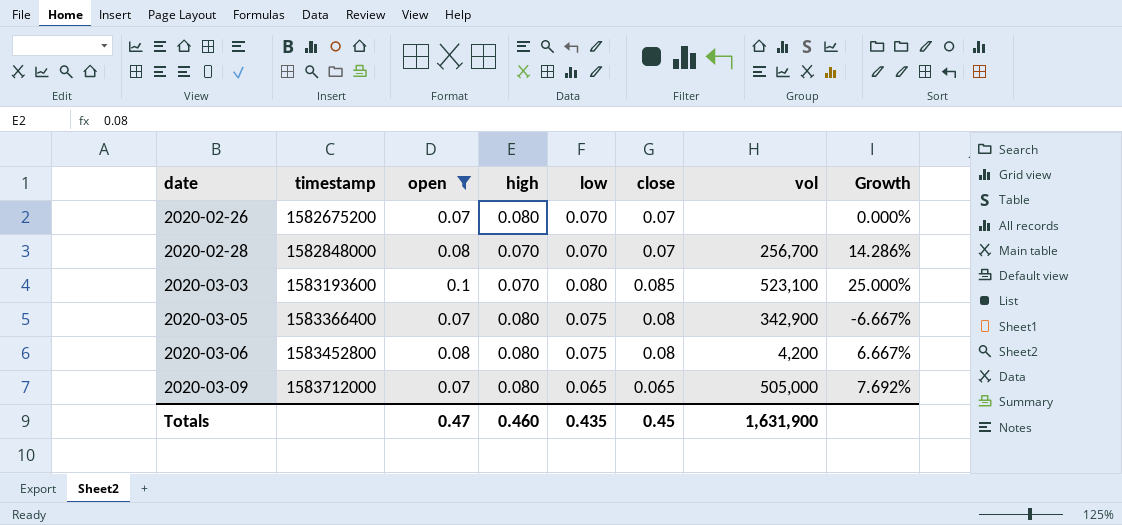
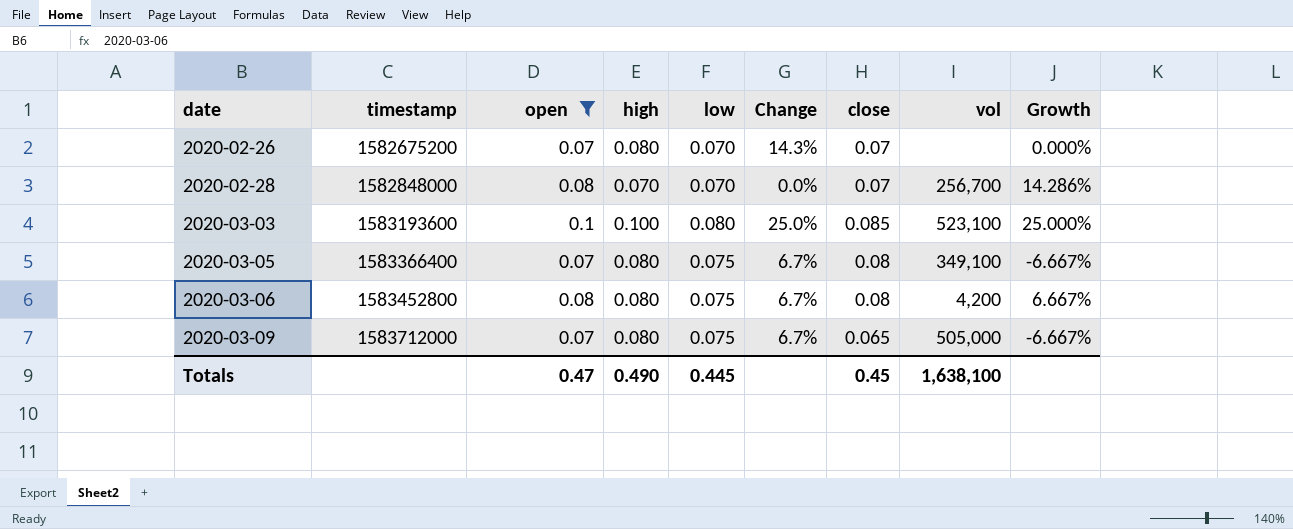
column Change | formula: none -> ([high] - [low]) / [low]
2020-03-03 | high: 0.070 -> 0.100
2020-03-05 | vol: 342,900 -> 349,100
2020-03-09 | low: 0.065 -> 0.075
2020-03-09 | Growth: 7.692% -> -6.667%
Totals | high: 0.460 -> 0.490
Totals | low: 0.435 -> 0.445
Totals | vol: 1,631,900 -> 1,638,100

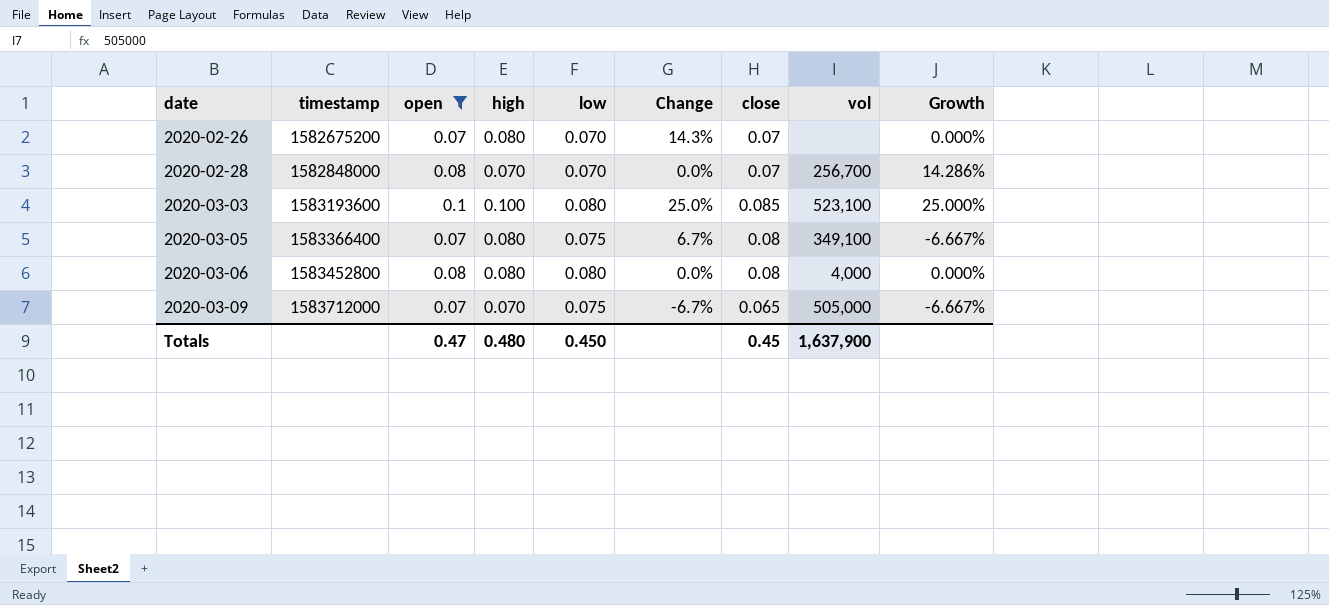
2020-03-06 | low: 0.075 -> 0.080
2020-03-06 | Change: 6.7% -> 0.0%
2020-03-06 | vol: 4,200 -> 4,000
2020-03-06 | Growth: 6.667% -> 0.000%
2020-03-09 | high: 0.080 -> 0.070
2020-03-09 | Change: 6.7% -> -6.7%
Totals | high: 0.490 -> 0.480
Totals | low: 0.445 -> 0.450
Totals | vol: 1,638,100 -> 1,637,900

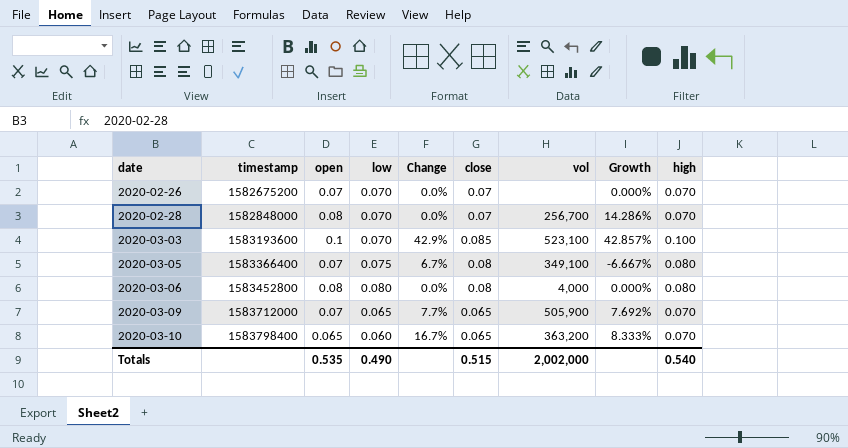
filter: open != 0.065 -> none
column high | position: 4 -> 9
2020-02-26 | Change: 14.3% -> 0.0%
2020-02-26 | high: 0.080 -> 0.070
2020-03-03 | low: 0.080 -> 0.070
2020-03-03 | Change: 25.0% -> 42.9%
2020-03-03 | Growth: 25.000% -> 42.857%
2020-03-09 | low: 0.075 -> 0.065
2020-03-09 | Change: -6.7% -> 7.7%
2020-03-09 | vol: 505,000 -> 505,900
2020-03-09 | Growth: -6.667% -> 7.692%
Totals | open: 0.47 -> 0.535
Totals | low: 0.450 -> 0.490
Totals | close: 0.45 -> 0.515
Totals | vol: 1,637,900 -> 2,002,000
Totals | high: 0.480 -> 0.540

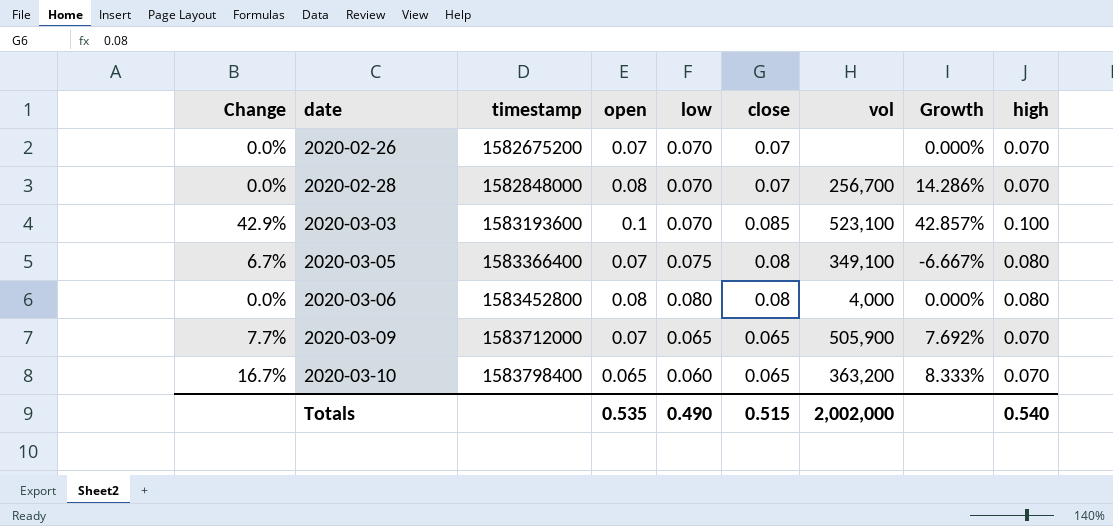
column Change | position: 5 -> 1

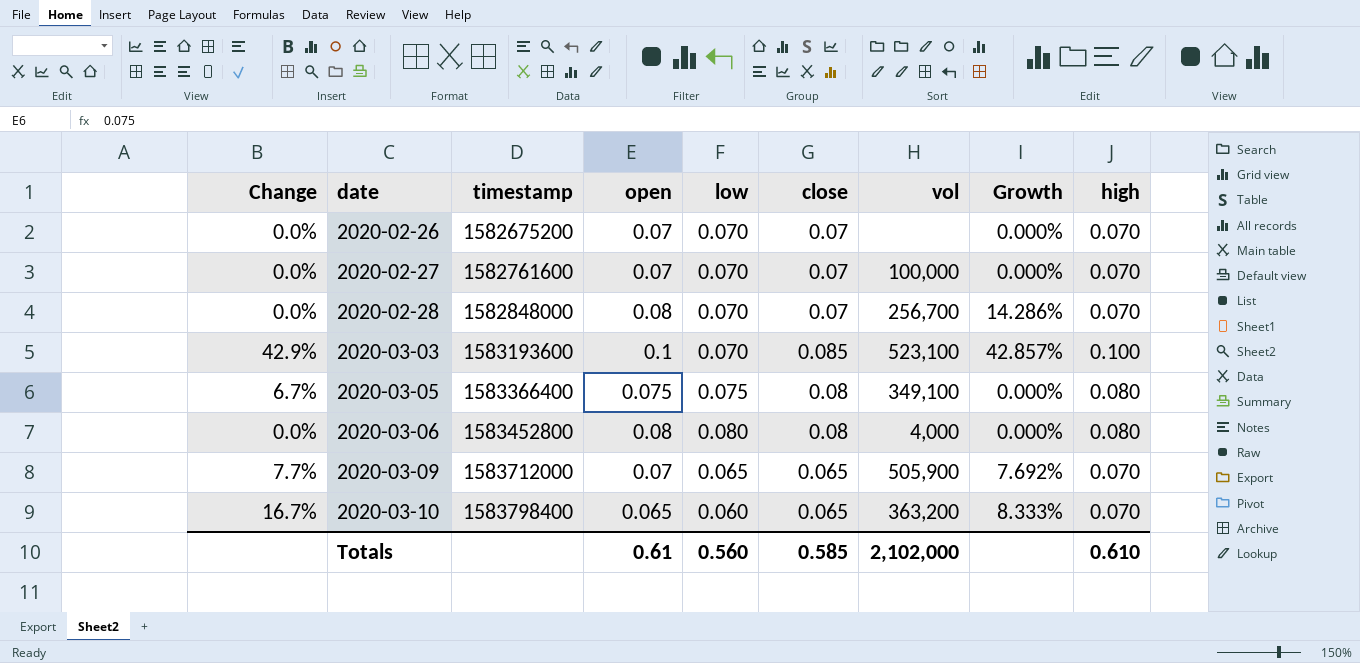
row 2020-02-27: none -> 0.0% | 1582761600 | 0.07 | 0.070 | 0.07 | 100,000 | 0.000% | 0.070
2020-03-05 | open: 0.07 -> 0.075
2020-03-05 | Growth: -6.667% -> 0.000%
Totals | open: 0.535 -> 0.61
Totals | low: 0.490 -> 0.560
Totals | close: 0.515 -> 0.585
Totals | vol: 2,002,000 -> 2,102,000
Totals | high: 0.540 -> 0.610

